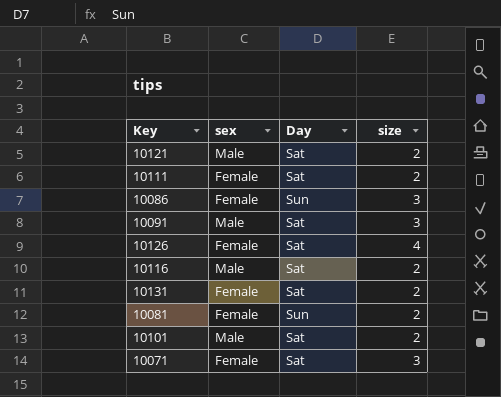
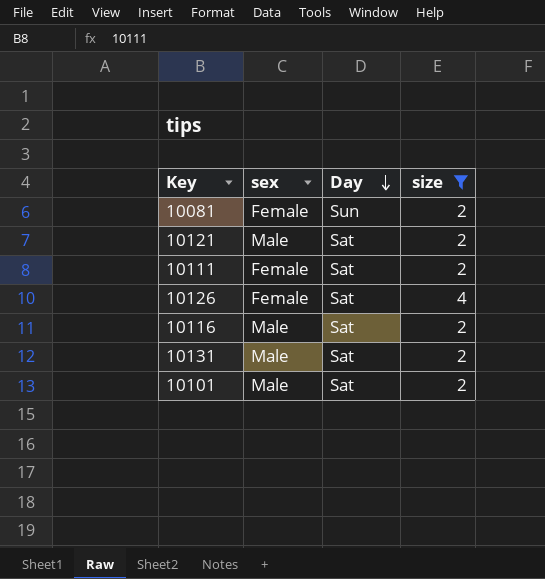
filter: none -> size != 3
row order: none -> Day descending
10131 | sex: Female -> Male

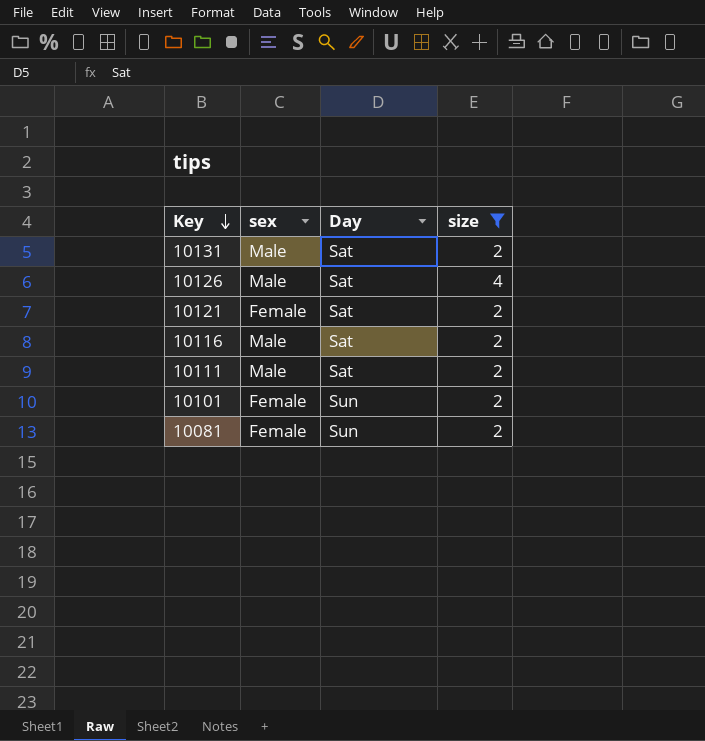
row order: Day descending -> Key descending
10126 | sex: Female -> Male
10121 | sex: Male -> Female
10111 | sex: Female -> Male
10101 | sex: Male -> Female
10101 | Day: Sat -> Sun

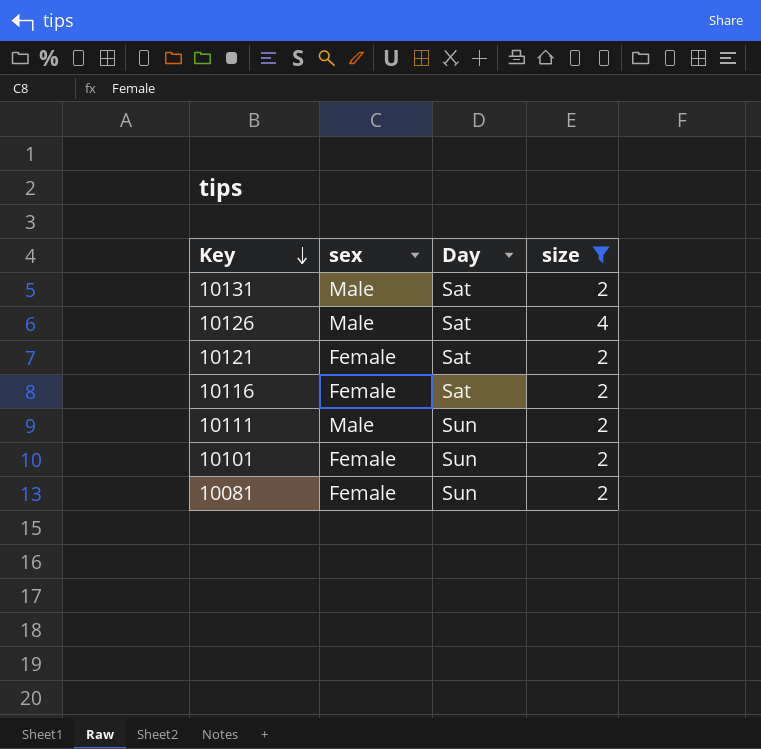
10116 | sex: Male -> Female
10111 | Day: Sat -> Sun

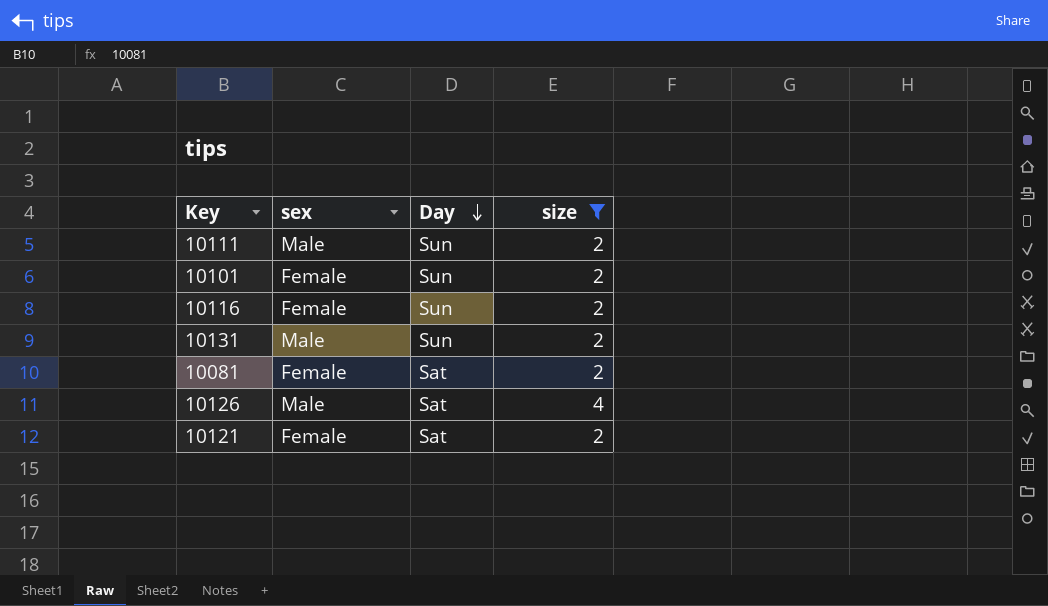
row order: Key descending -> Day descending
10116 | Day: Sat -> Sun
10131 | Day: Sat -> Sun
10081 | Day: Sun -> Sat

